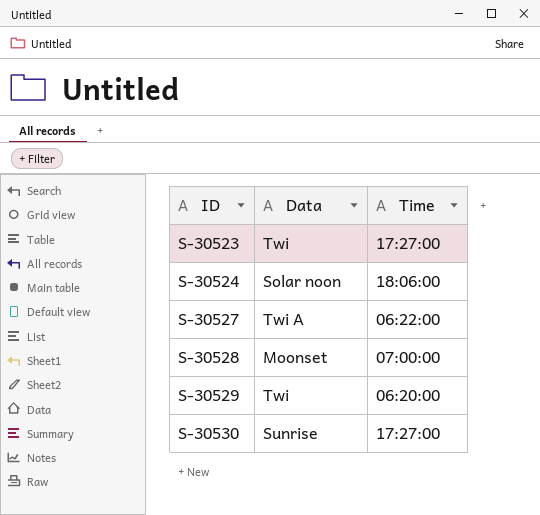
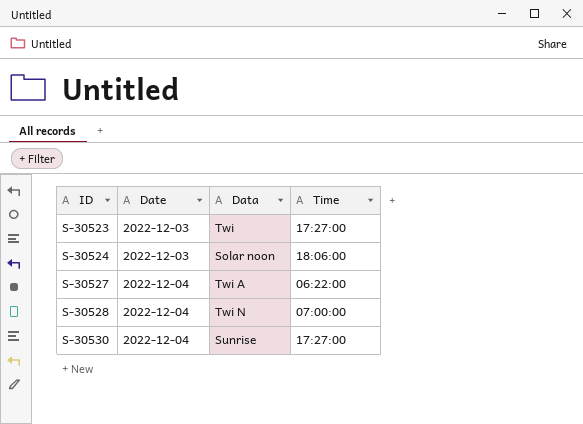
column Date | position: none -> 2
row S-30529: Twi | 06:20:00 -> none
S-30528 | Data: Moonset -> Twi N

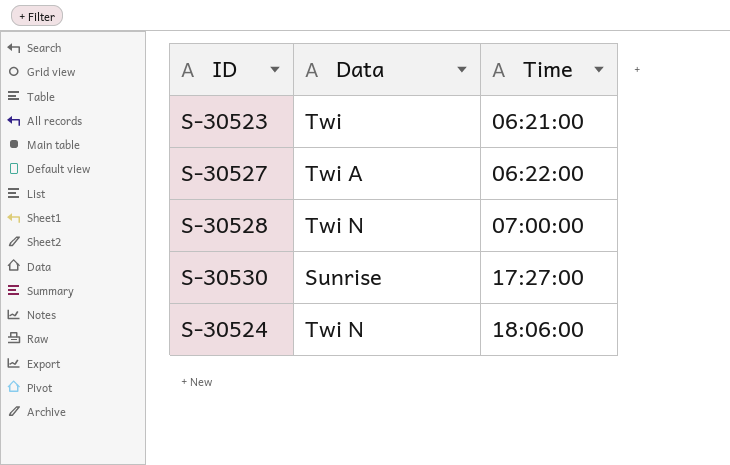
row order: ID ascending -> Time ascending
column Date | position: 2 -> none
S-30523 | Time: 17:27:00 -> 06:21:00
S-30524 | Data: Solar noon -> Twi N

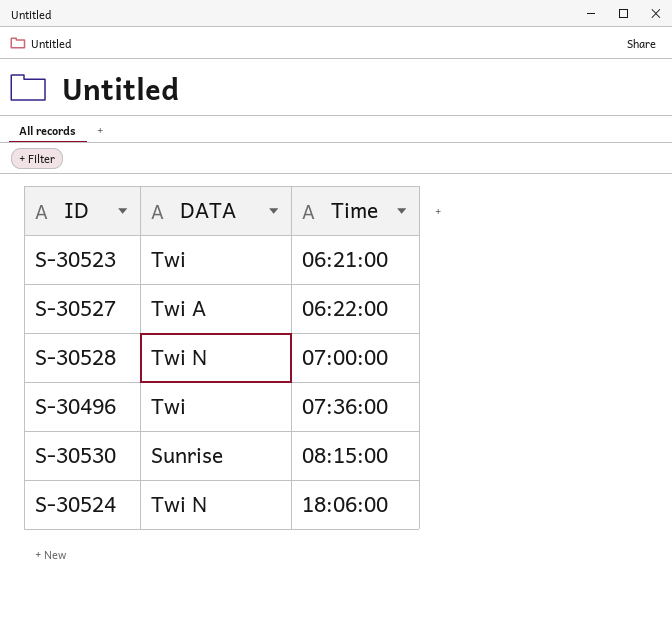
column name: Data -> DATA
row S-30496: none -> Twi | 07:36:00
S-30530 | Time: 17:27:00 -> 08:15:00

